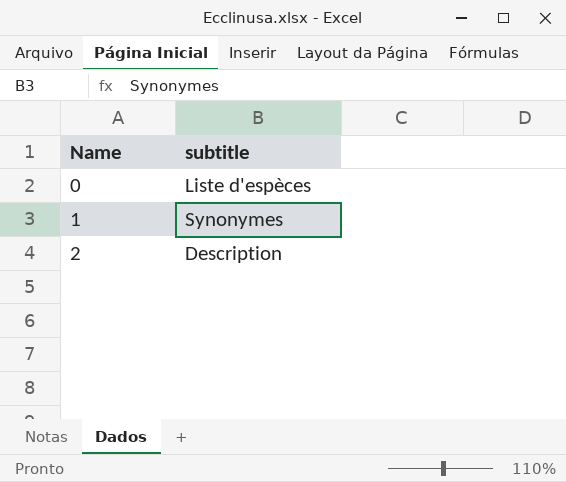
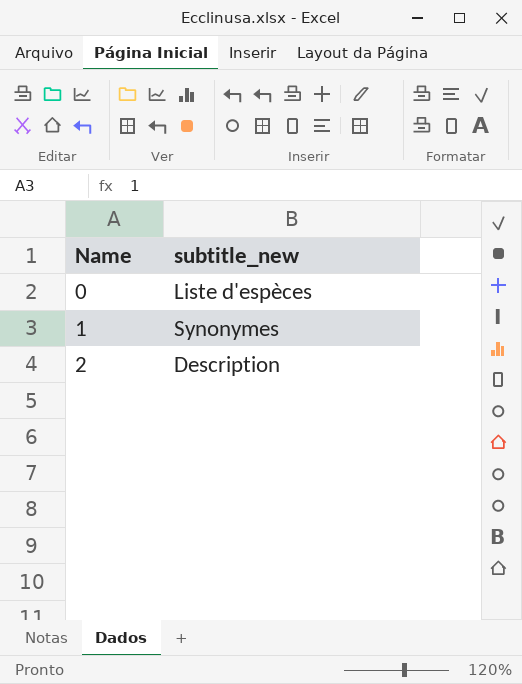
column name: subtitle -> subtitle_new

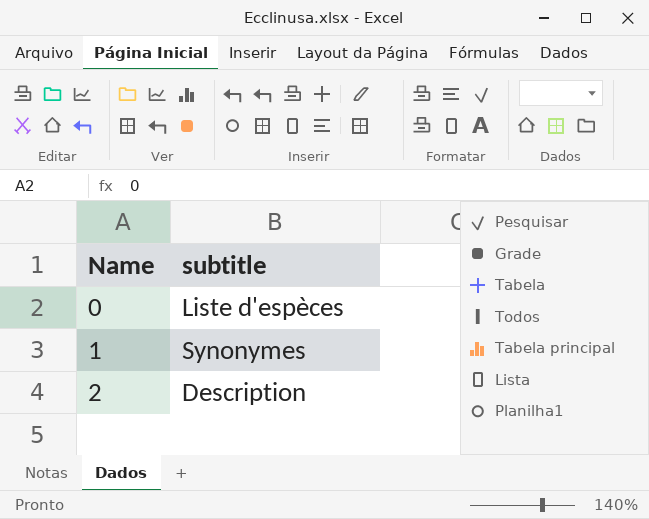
column name: subtitle_new -> subtitle

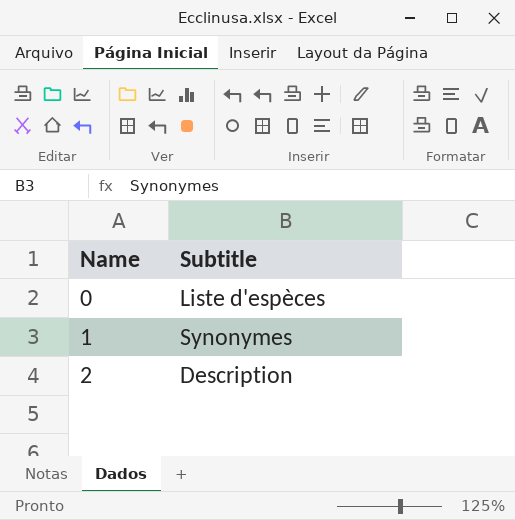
column name: subtitle -> Subtitle

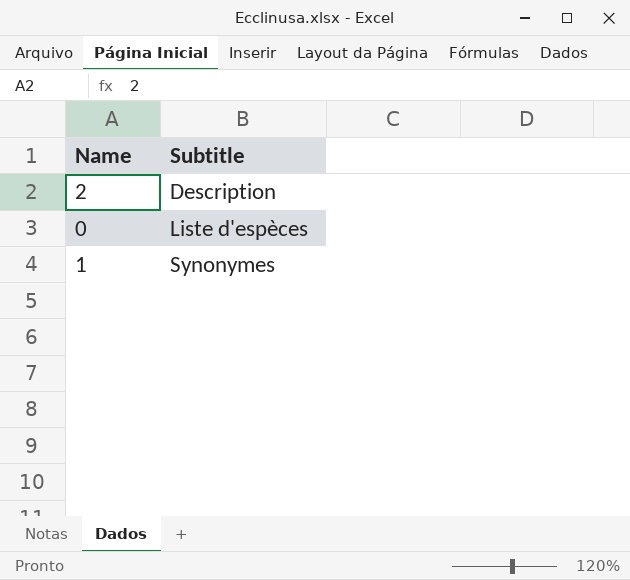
row order: Name ascending -> Subtitle ascending

